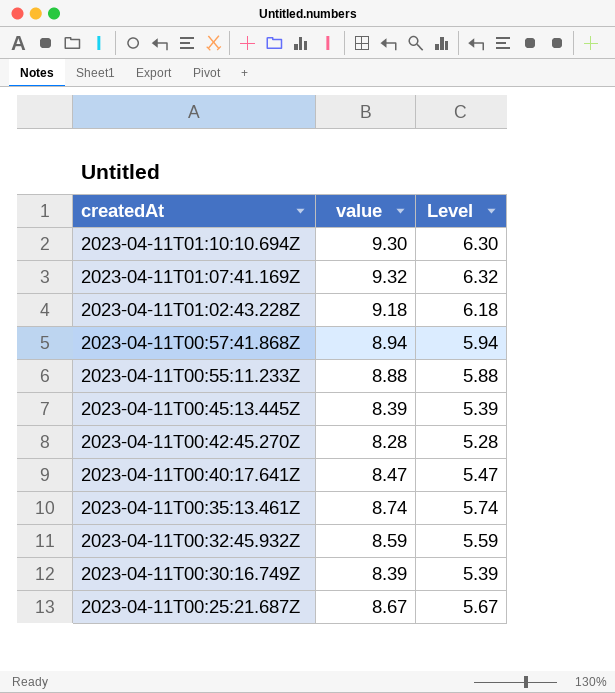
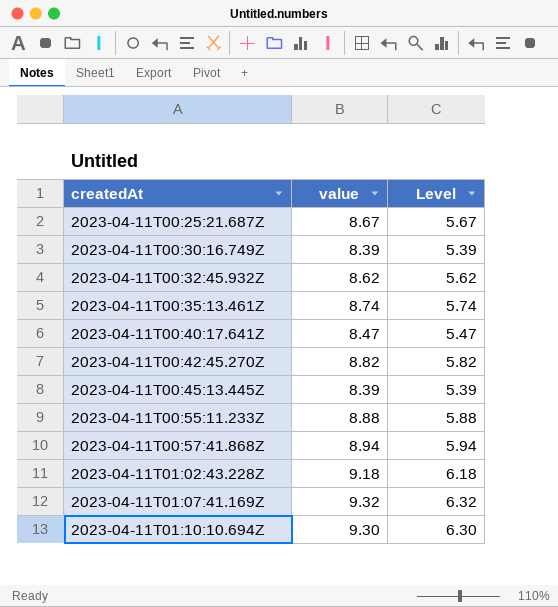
row order: createdAt descending -> createdAt ascending
2023-04-11T00:32:45.932Z | value: 8.59 -> 8.62
2023-04-11T00:32:45.932Z | Level: 5.59 -> 5.62
2023-04-11T00:42:45.270Z | value: 8.28 -> 8.82
2023-04-11T00:42:45.270Z | Level: 5.28 -> 5.82

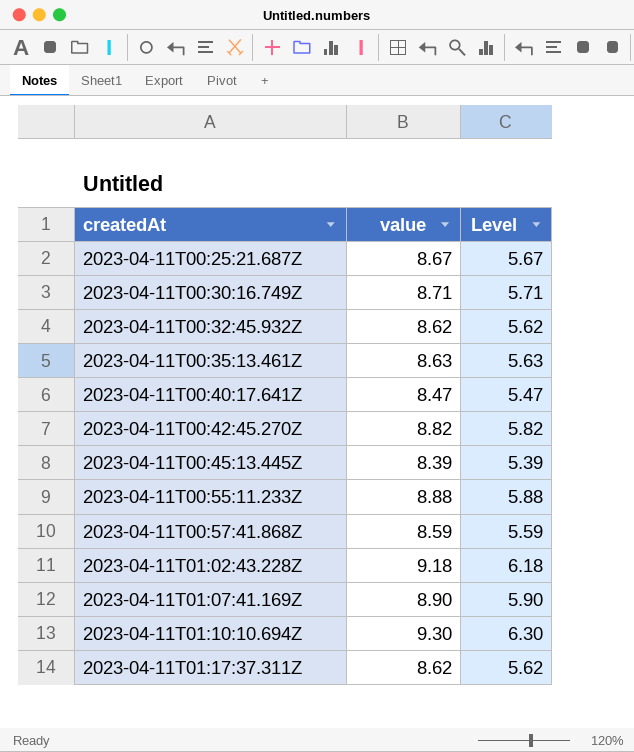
2023-04-11T00:30:16.749Z | value: 8.39 -> 8.71
2023-04-11T00:30:16.749Z | Level: 5.39 -> 5.71
2023-04-11T00:35:13.461Z | value: 8.74 -> 8.63
2023-04-11T00:35:13.461Z | Level: 5.74 -> 5.63
2023-04-11T00:57:41.868Z | value: 8.94 -> 8.59
2023-04-11T00:57:41.868Z | Level: 5.94 -> 5.59
2023-04-11T01:07:41.169Z | value: 9.32 -> 8.90
2023-04-11T01:07:41.169Z | Level: 6.32 -> 5.90
row 2023-04-11T01:17:37.311Z: none -> 8.62 | 5.62

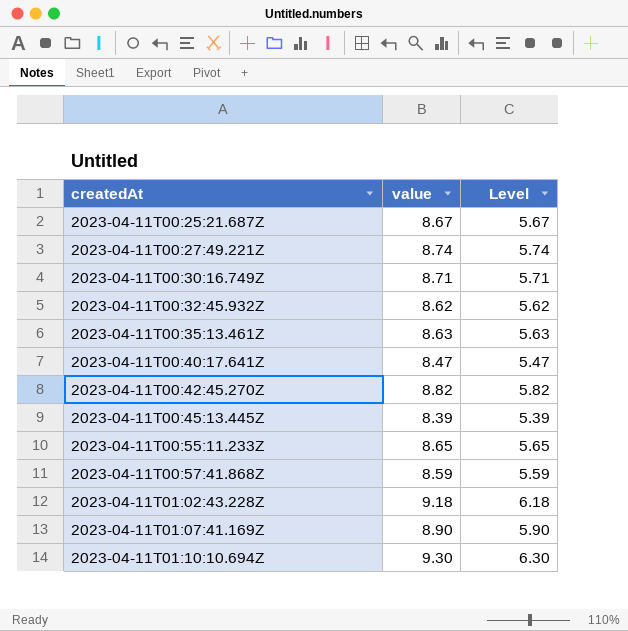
row 2023-04-11T01:17:37.311Z: 8.62 | 5.62 -> none
row 2023-04-11T00:27:49.221Z: none -> 8.74 | 5.74
2023-04-11T00:55:11.233Z | value: 8.88 -> 8.65
2023-04-11T00:55:11.233Z | Level: 5.88 -> 5.65

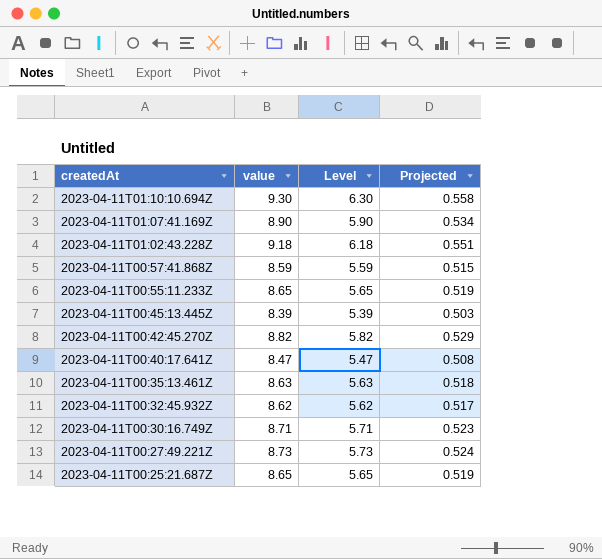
row order: createdAt ascending -> createdAt descending
column Projected | formula: none -> [value] * 0.06
2023-04-11T00:27:49.221Z | value: 8.74 -> 8.73
2023-04-11T00:27:49.221Z | Level: 5.74 -> 5.73
2023-04-11T00:25:21.687Z | value: 8.67 -> 8.65
2023-04-11T00:25:21.687Z | Level: 5.67 -> 5.65

